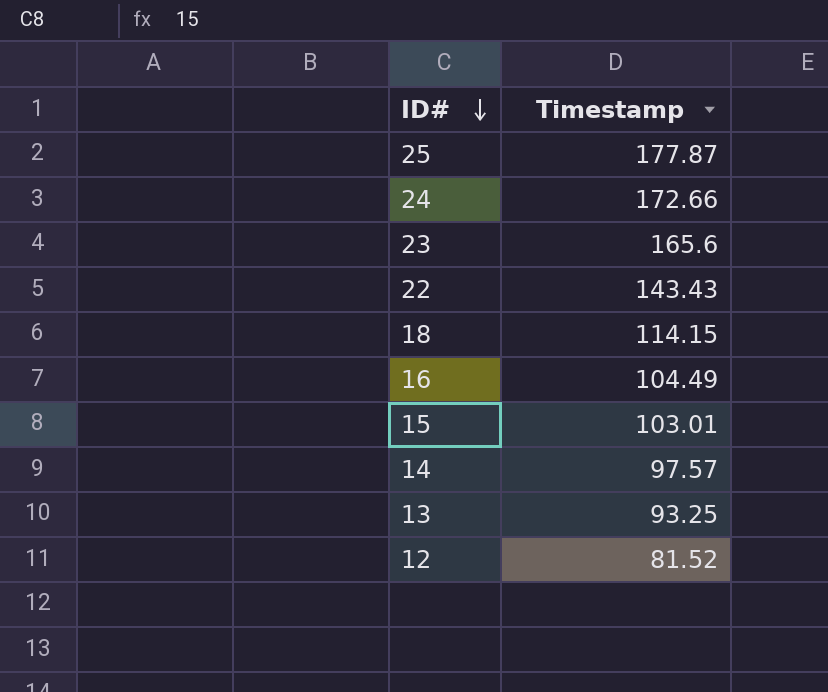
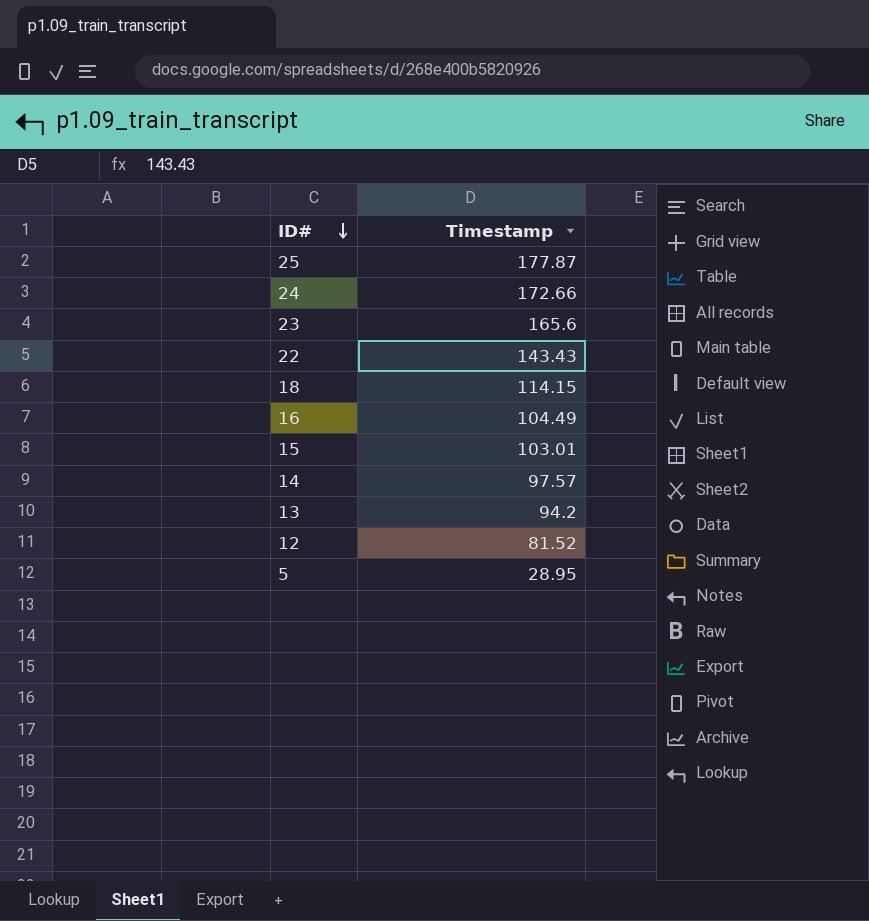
13 | Timestamp: 93.25 -> 94.2
row 5: none -> 28.95

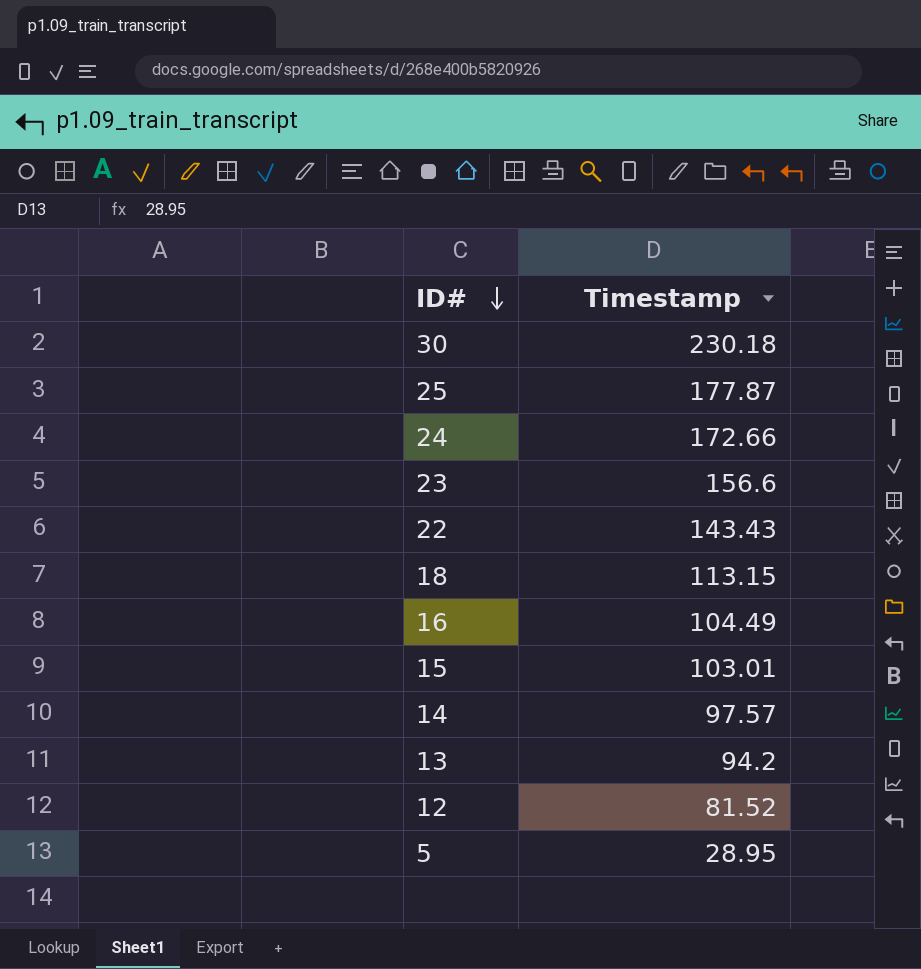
row 30: none -> 230.18
23 | Timestamp: 165.6 -> 156.6
18 | Timestamp: 114.15 -> 113.15

